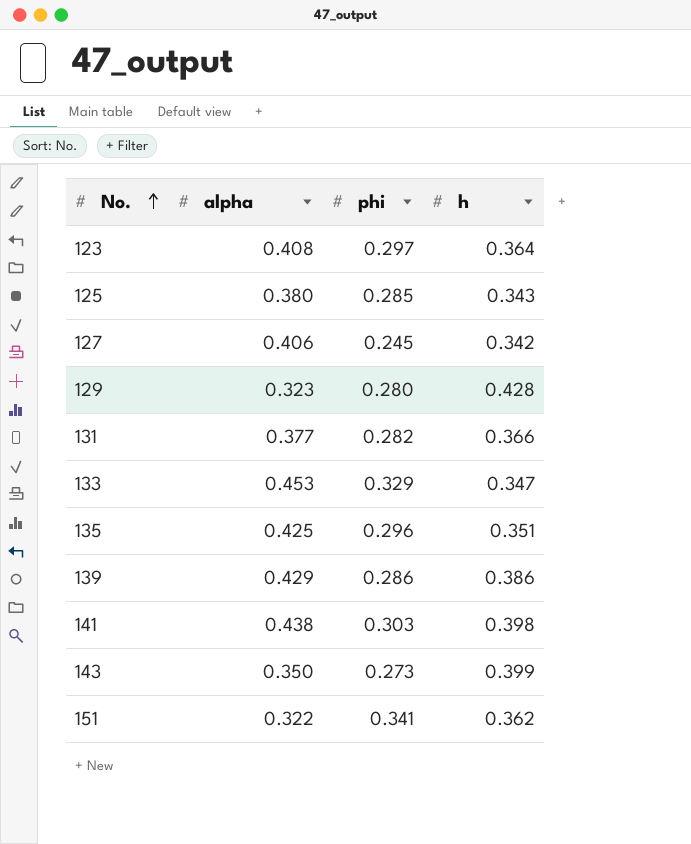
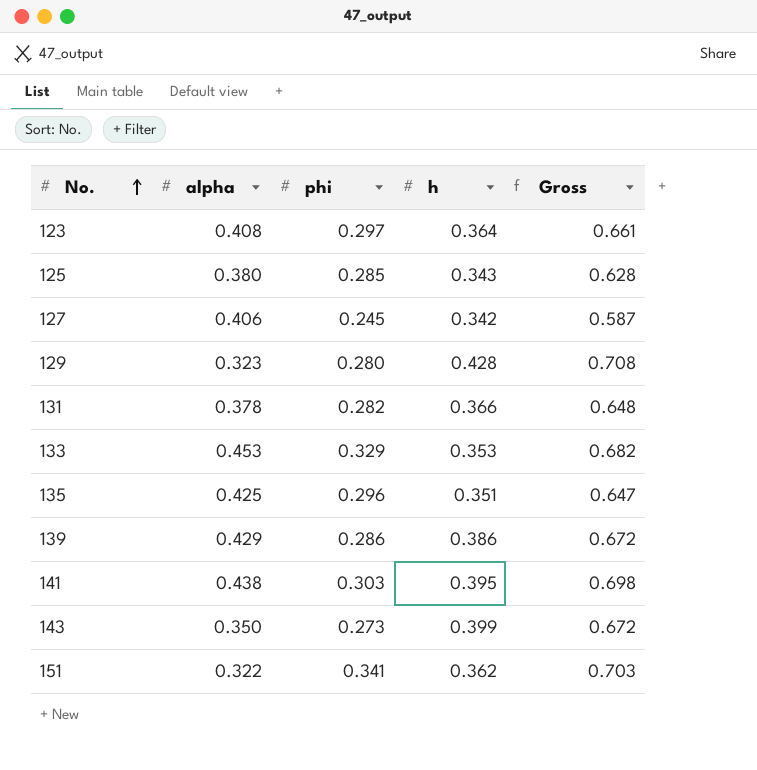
column Gross | formula: none -> [phi] + [h]
131 | alpha: 0.377 -> 0.378
133 | h: 0.347 -> 0.353
141 | h: 0.398 -> 0.395

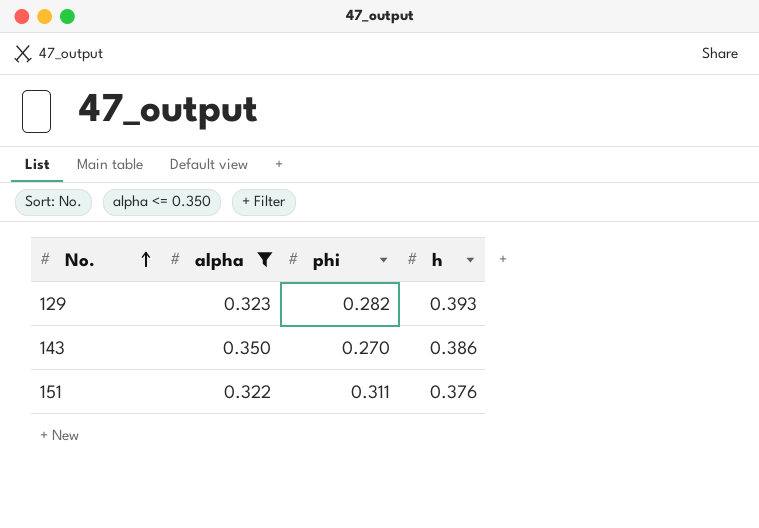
filter: none -> alpha <= 0.350
column Gross | formula: [phi] + [h] -> none
129 | phi: 0.280 -> 0.282
129 | h: 0.428 -> 0.393
143 | phi: 0.273 -> 0.270
143 | h: 0.399 -> 0.386
151 | phi: 0.341 -> 0.311
151 | h: 0.362 -> 0.376

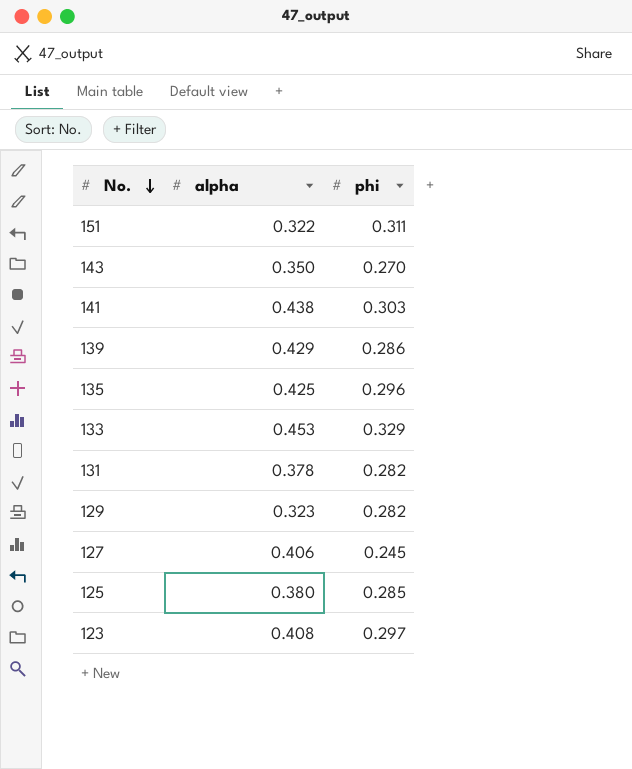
filter: alpha <= 0.350 -> none
row order: No. ascending -> No. descending
column h | position: 4 -> none

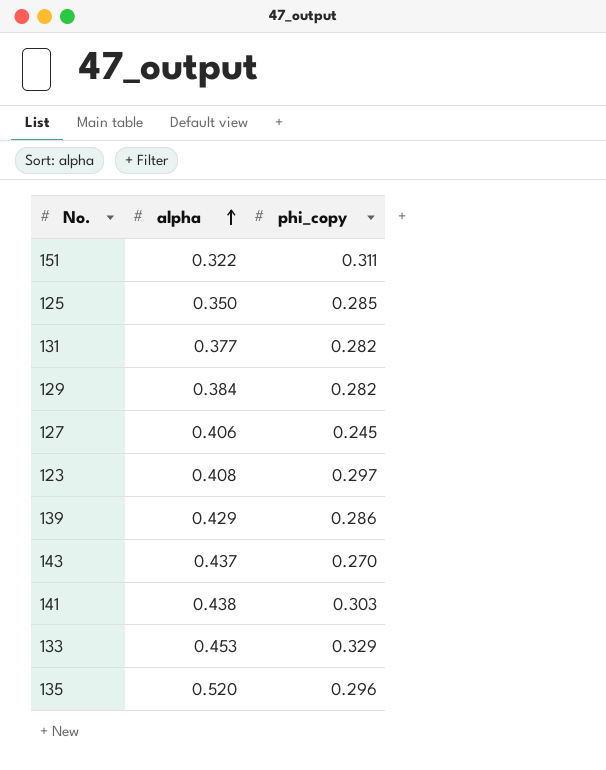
row order: No. descending -> alpha ascending
column name: phi -> phi_copy
125 | alpha: 0.380 -> 0.350
131 | alpha: 0.378 -> 0.377
129 | alpha: 0.323 -> 0.384
143 | alpha: 0.350 -> 0.437
135 | alpha: 0.425 -> 0.520

